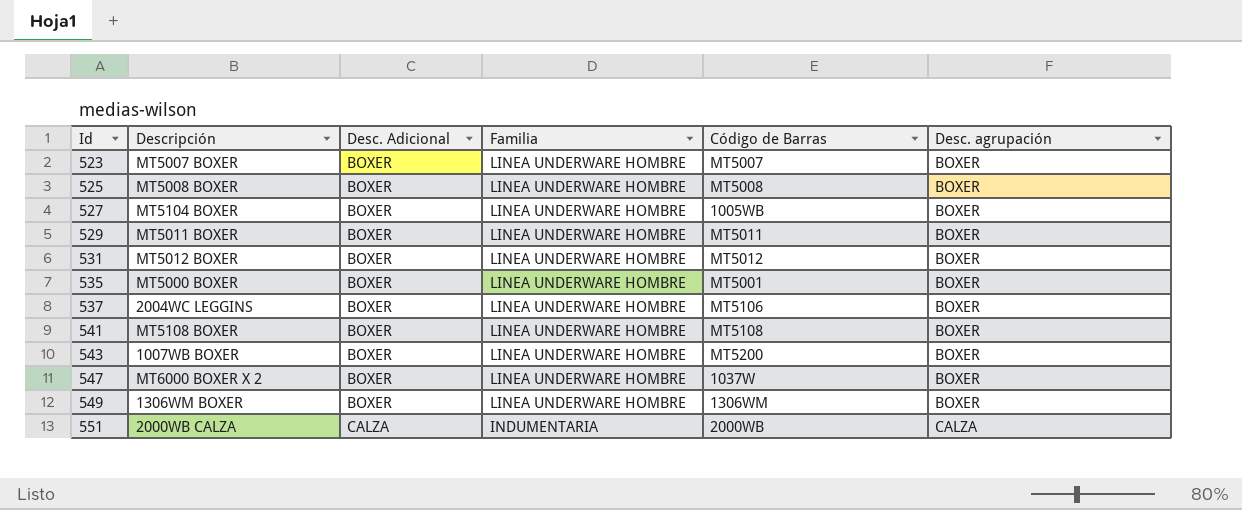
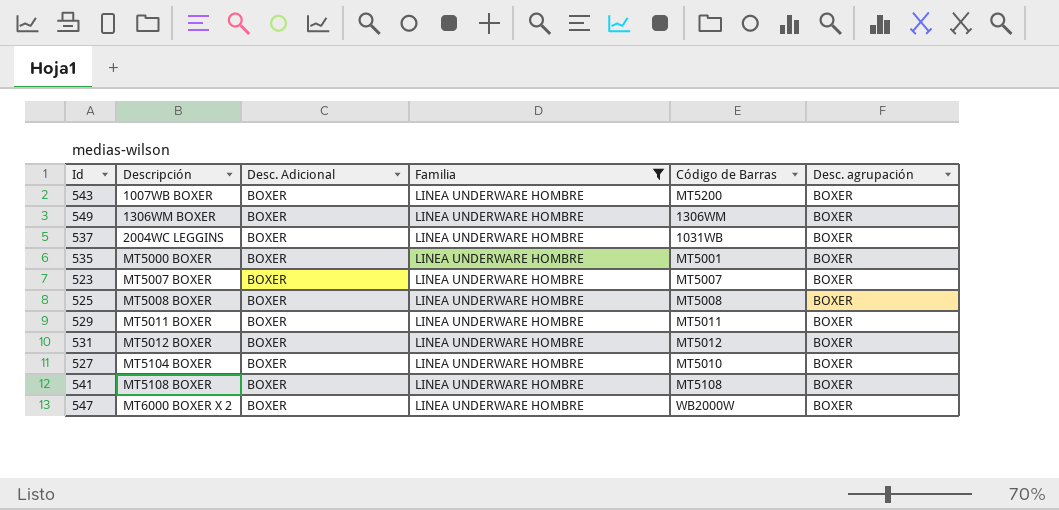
filter: none -> Familia = LINEA UNDERWARE HOMBRE
row order: Id ascending -> Descripción ascending
537 | Código de Barras: MT5106 -> 1031WB
527 | Código de Barras: 1005WB -> MT5010
547 | Código de Barras: 1037W -> WB2000W

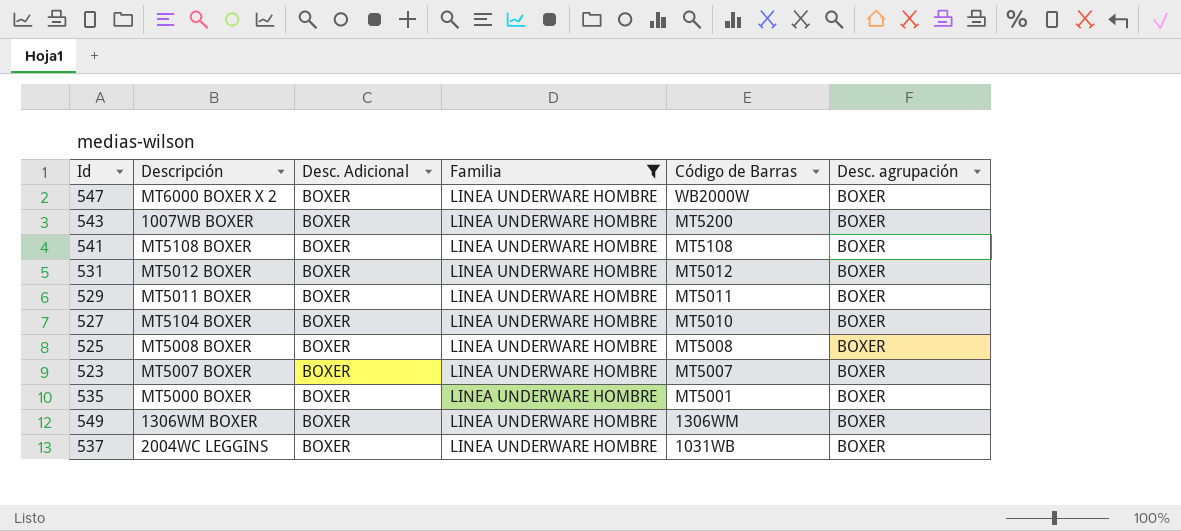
row order: Descripción ascending -> Código de Barras descending

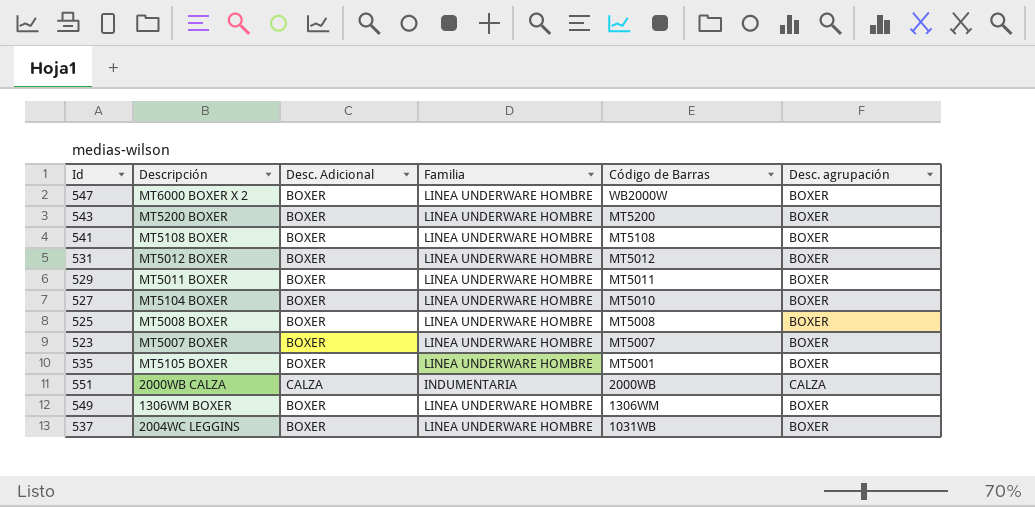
filter: Familia = LINEA UNDERWARE HOMBRE -> none
543 | Descripción: 1007WB BOXER -> MT5200 BOXER
535 | Descripción: MT5000 BOXER -> MT5105 BOXER

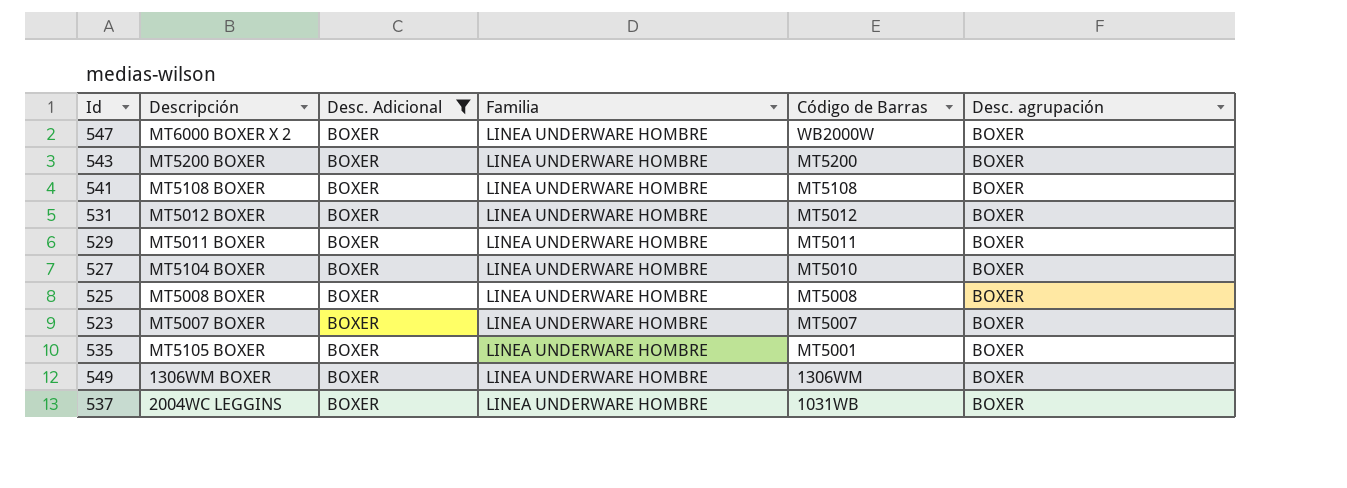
filter: none -> Desc. Adicional = BOXER

